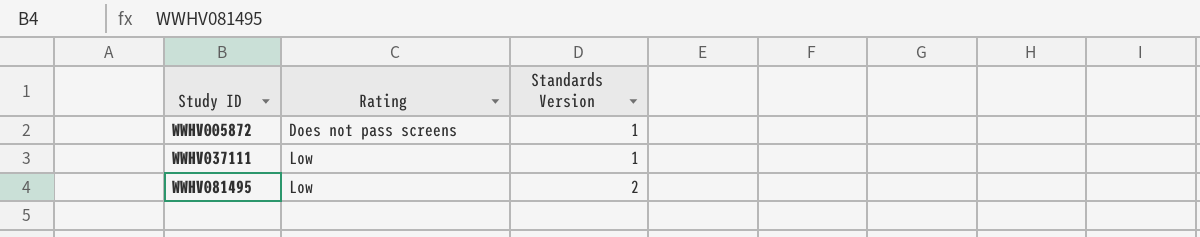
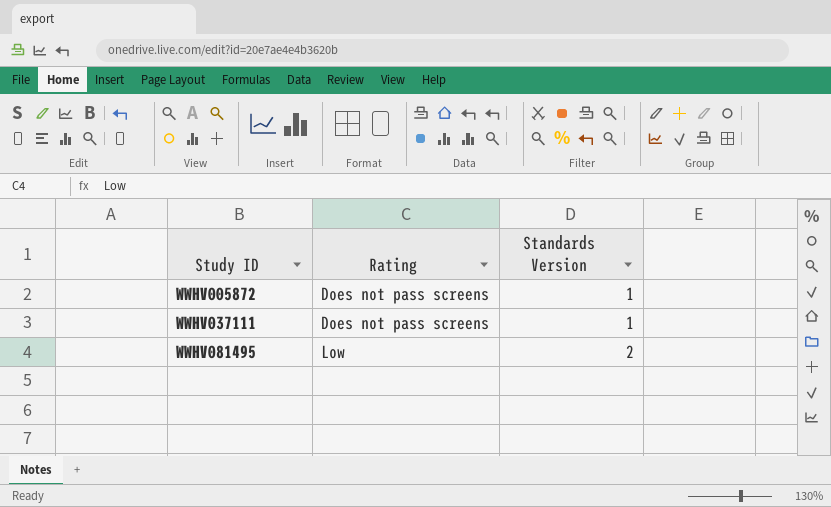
WWHV037111 | Rating: Low -> Does not pass screens

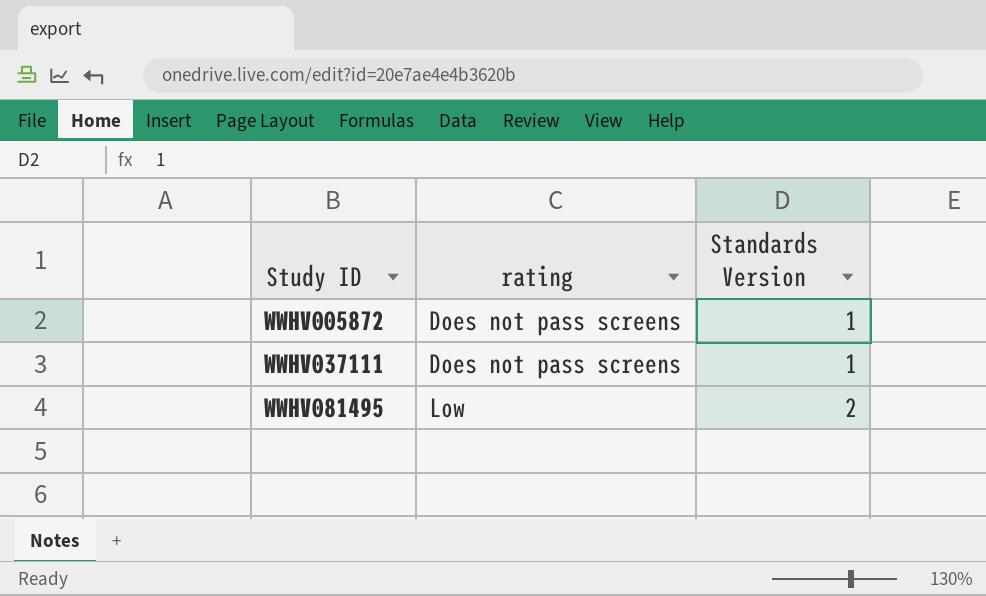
column name: Rating -> rating

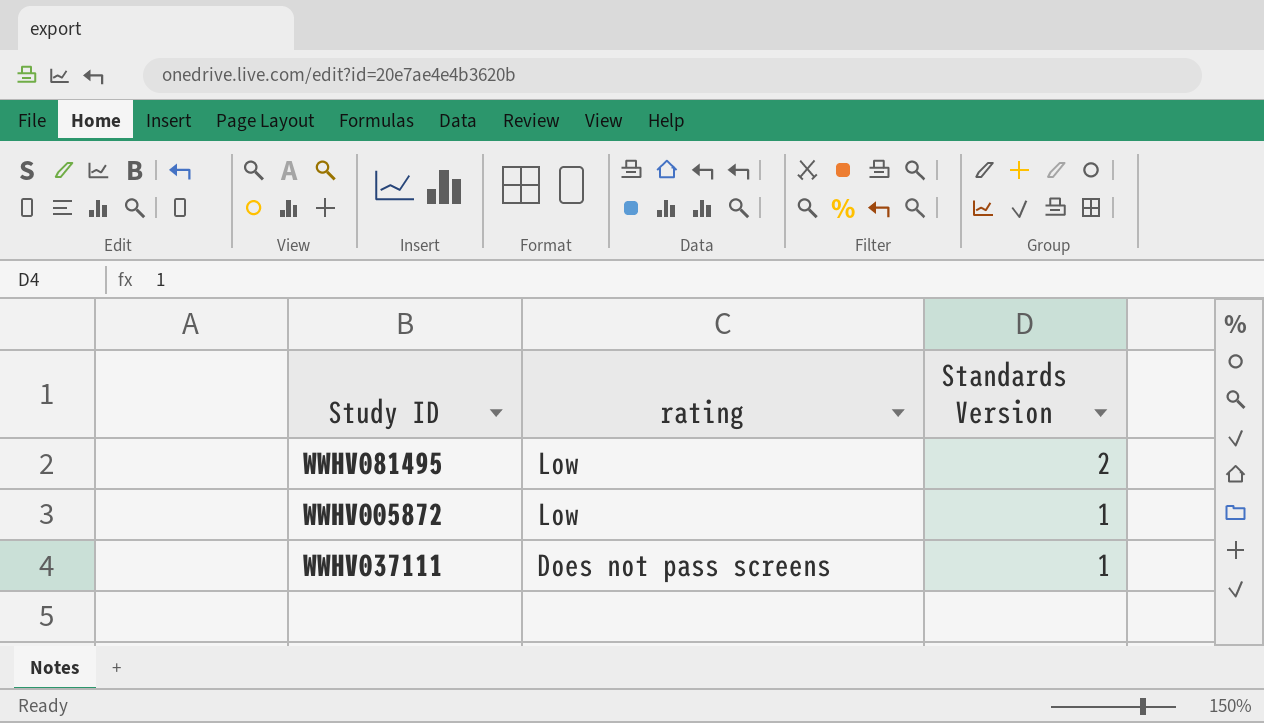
row order: Study ID ascending -> rating descending
WWHV005872 | rating: Does not pass screens -> Low

